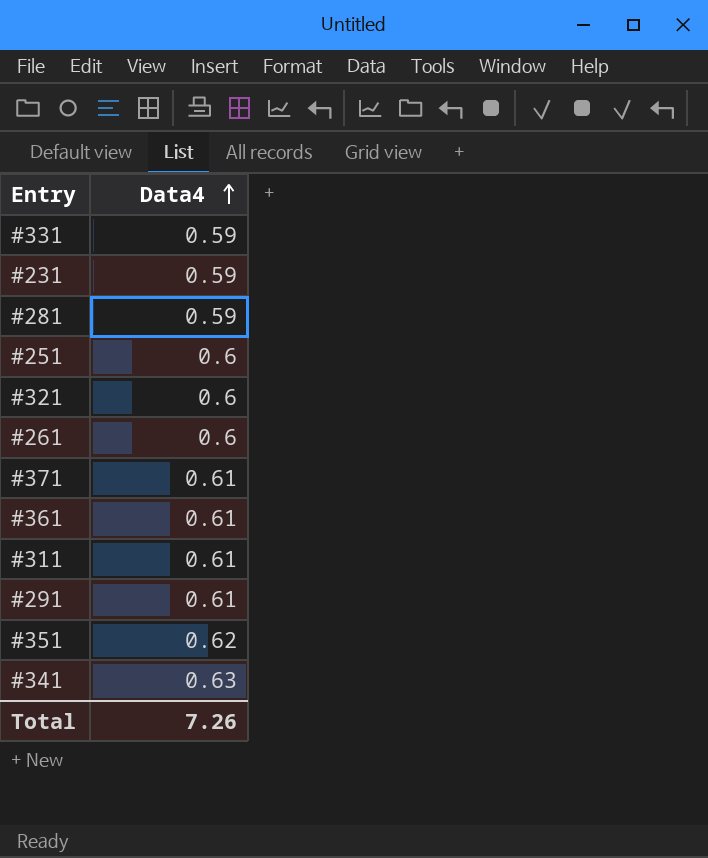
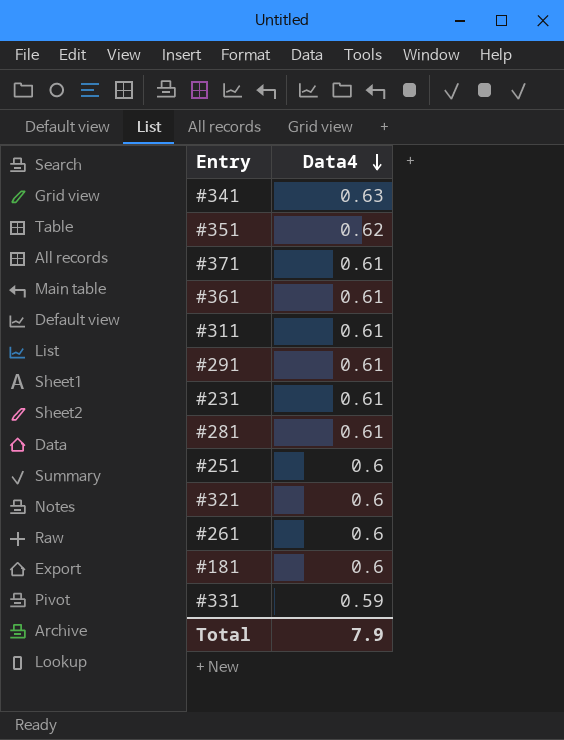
row order: Data4 ascending -> Data4 descending
#231 | Data4: 0.59 -> 0.61
#281 | Data4: 0.59 -> 0.61
row #181: none -> 0.6
Total | Data4: 7.26 -> 7.9

